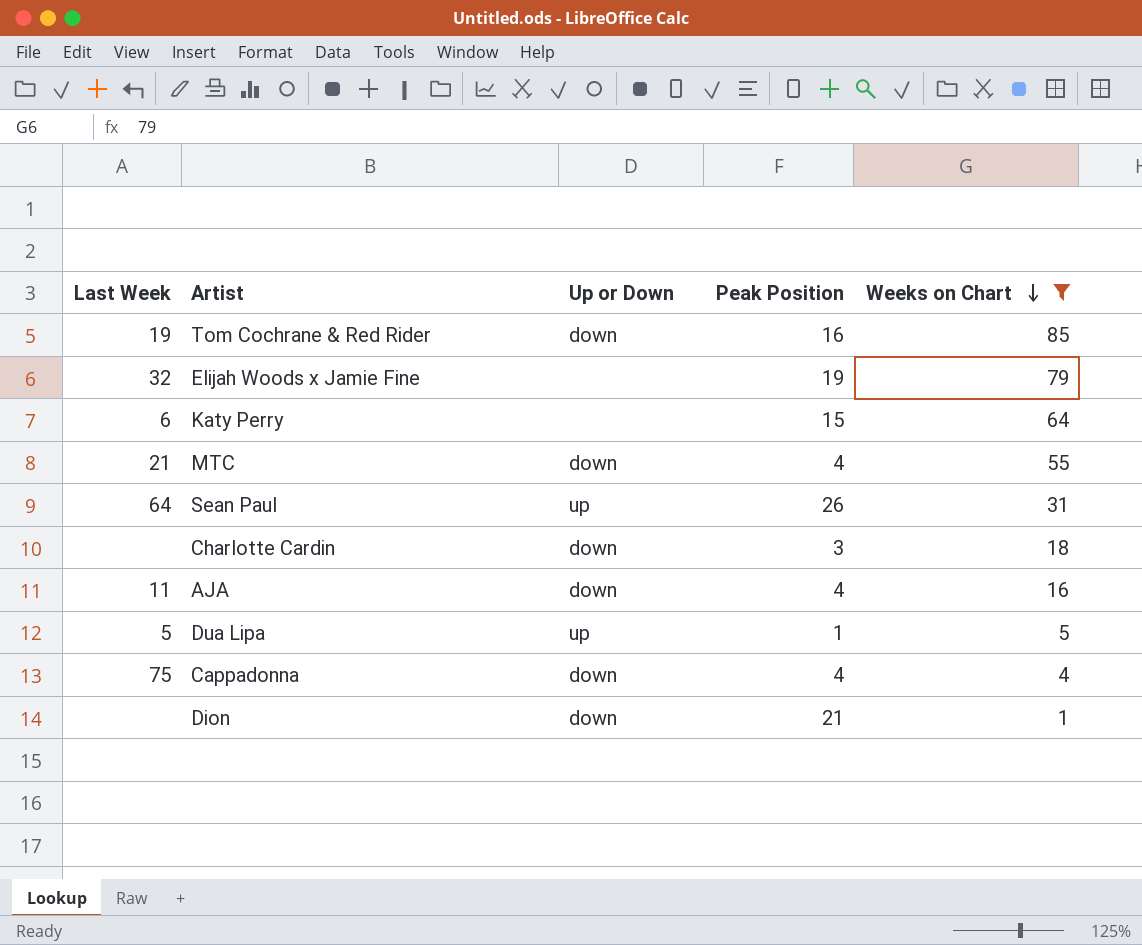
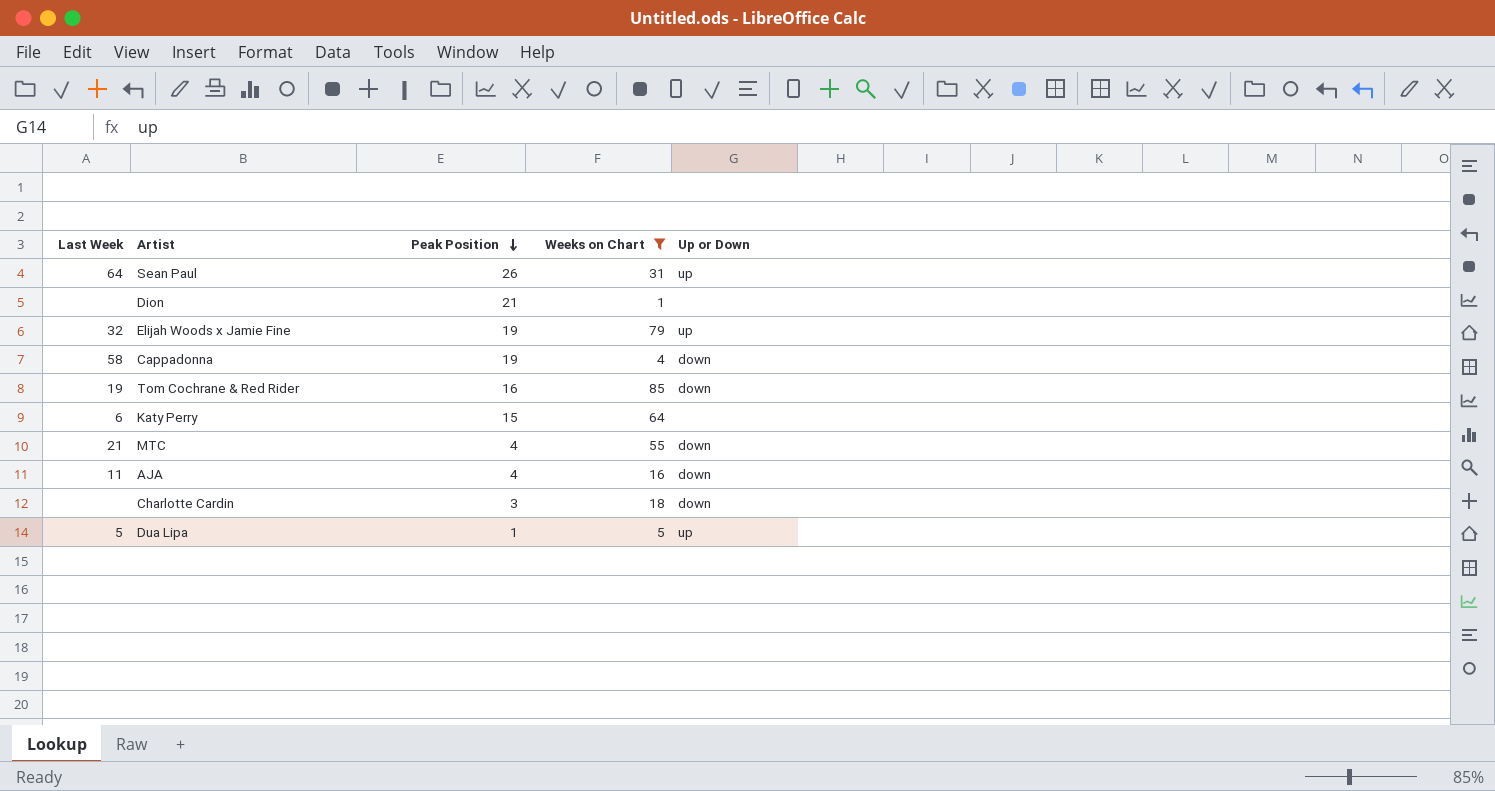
row order: Weeks on Chart descending -> Peak Position descending
column Up or Down | position: 3 -> 5
Dion | Up or Down: down -> none
Elijah Woods x Jamie Fine | Up or Down: none -> up
Cappadonna | Last Week: 75 -> 58
Cappadonna | Peak Position: 4 -> 19

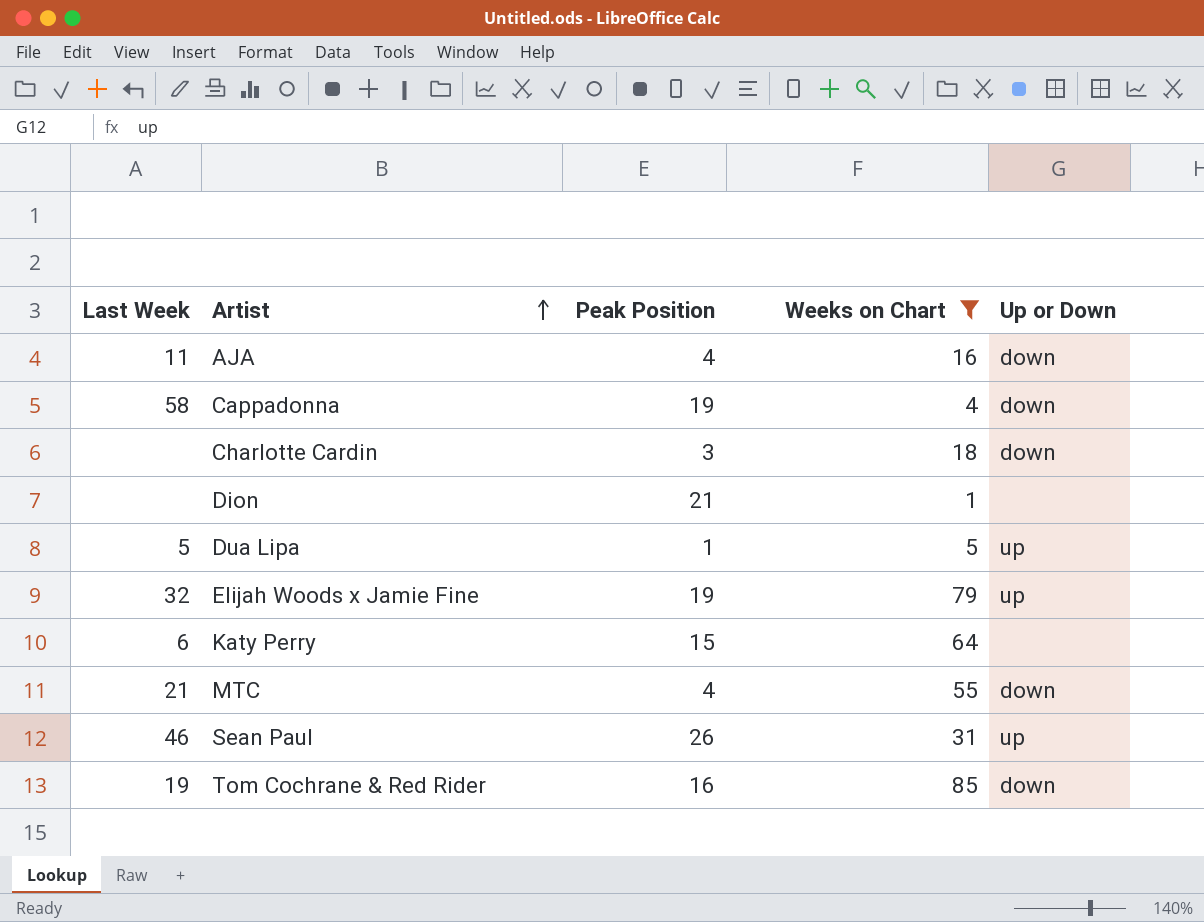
row order: Peak Position descending -> Artist ascending
Sean Paul | Last Week: 64 -> 46

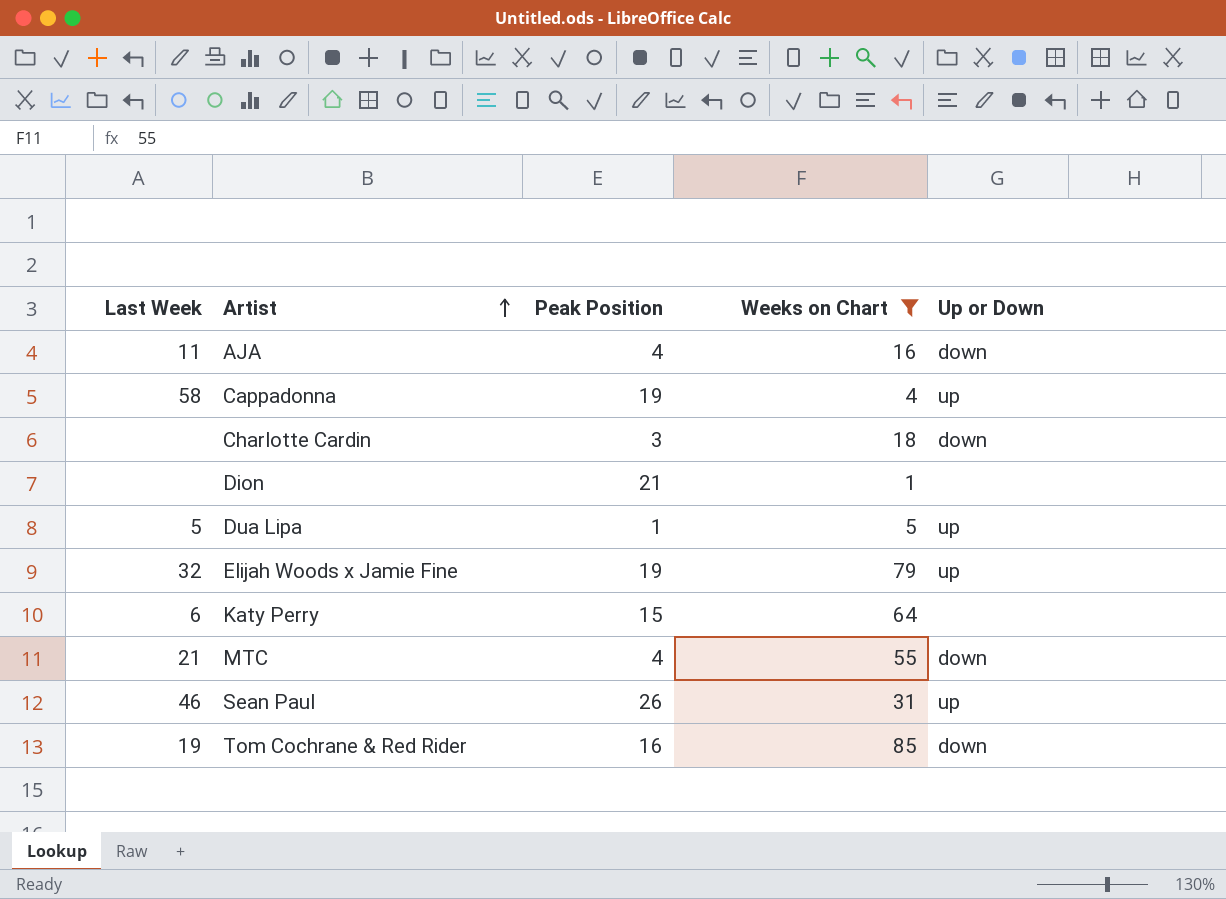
Cappadonna | Up or Down: down -> up

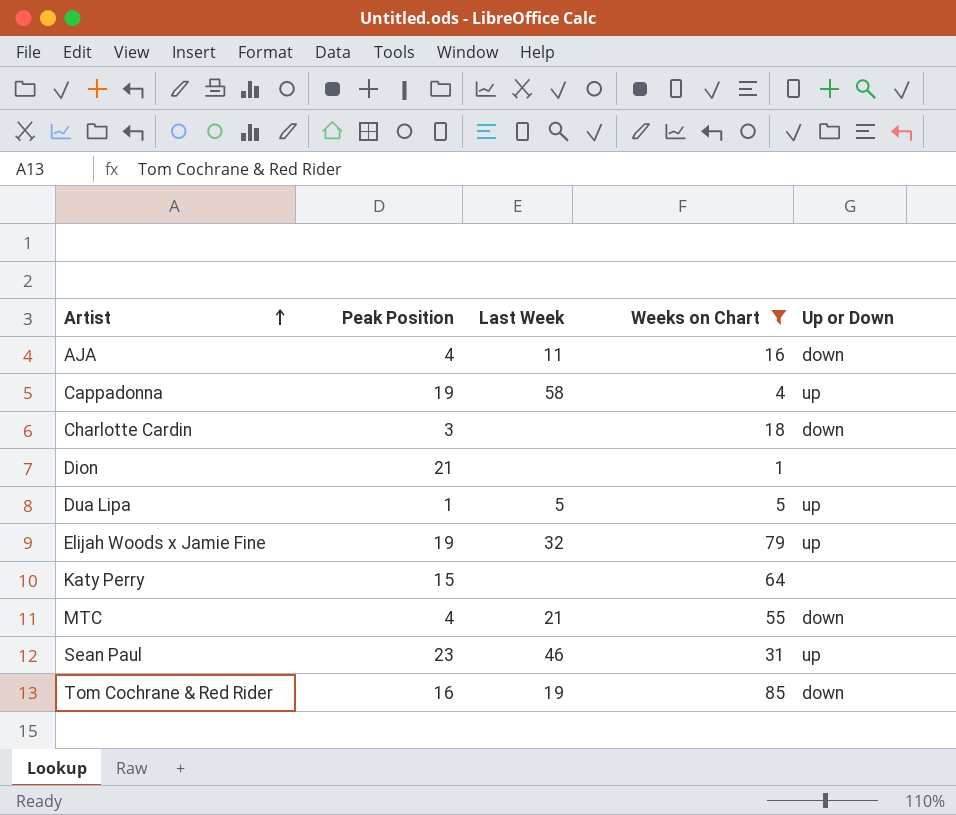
column Last Week | position: 1 -> 3
Katy Perry | Last Week: 6 -> none
Sean Paul | Peak Position: 26 -> 23

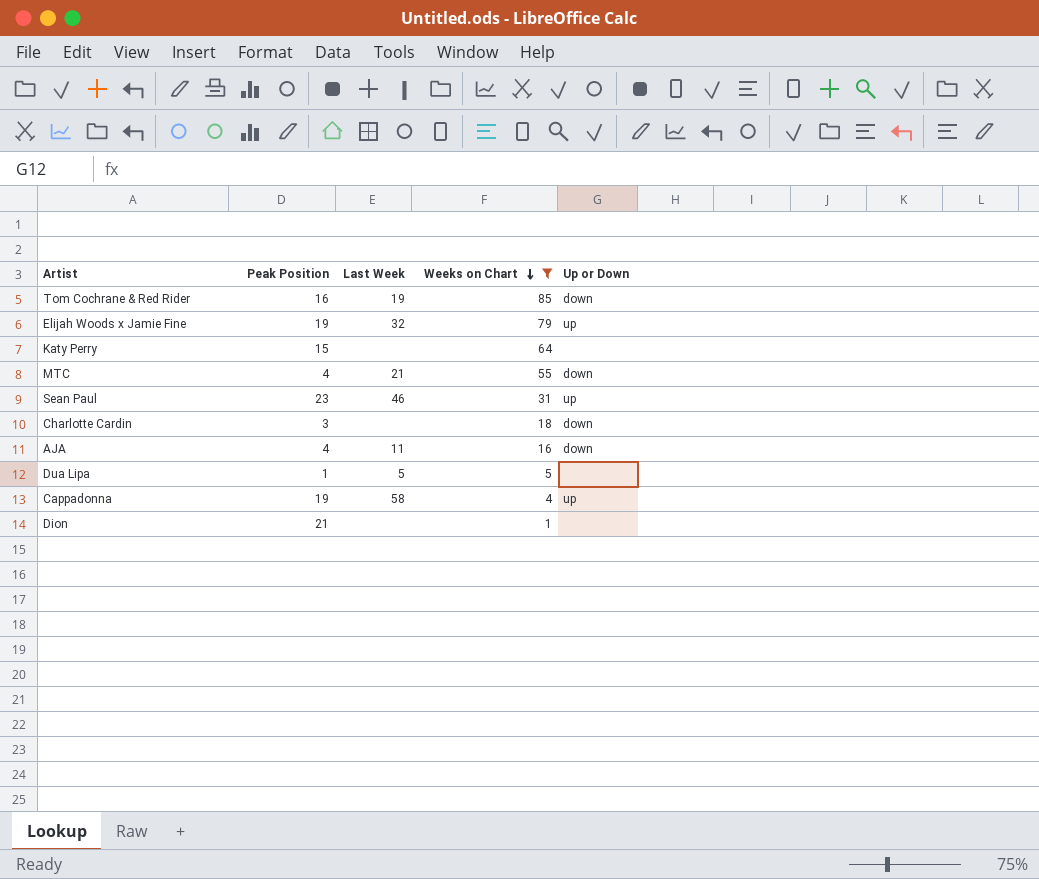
row order: Artist ascending -> Weeks on Chart descending
Dua Lipa | Up or Down: up -> none

